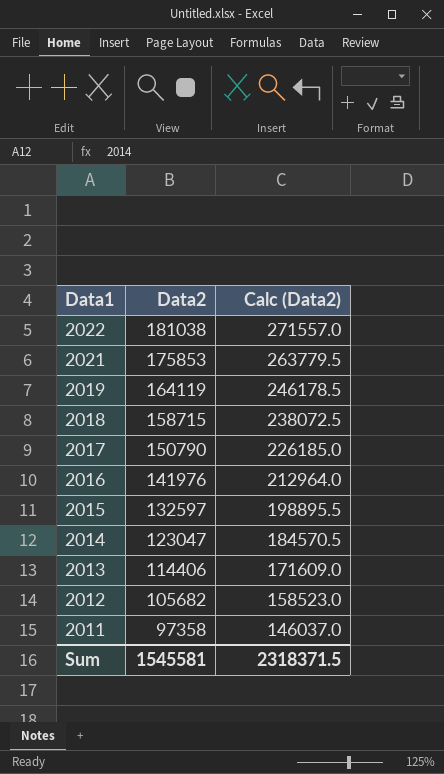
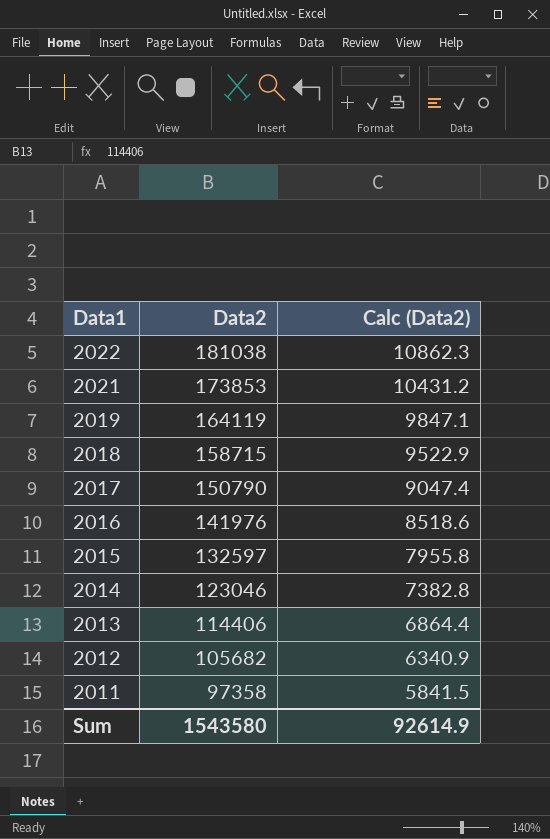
column Calc (Data2) | formula: [Data2] * 1.5 -> [Data2] * 0.06
2021 | Data2: 175853 -> 173853
2014 | Data2: 123047 -> 123046
Sum | Data2: 1545581 -> 1543580
Sum | Calc (Data2): 2318371.5 -> 92614.9

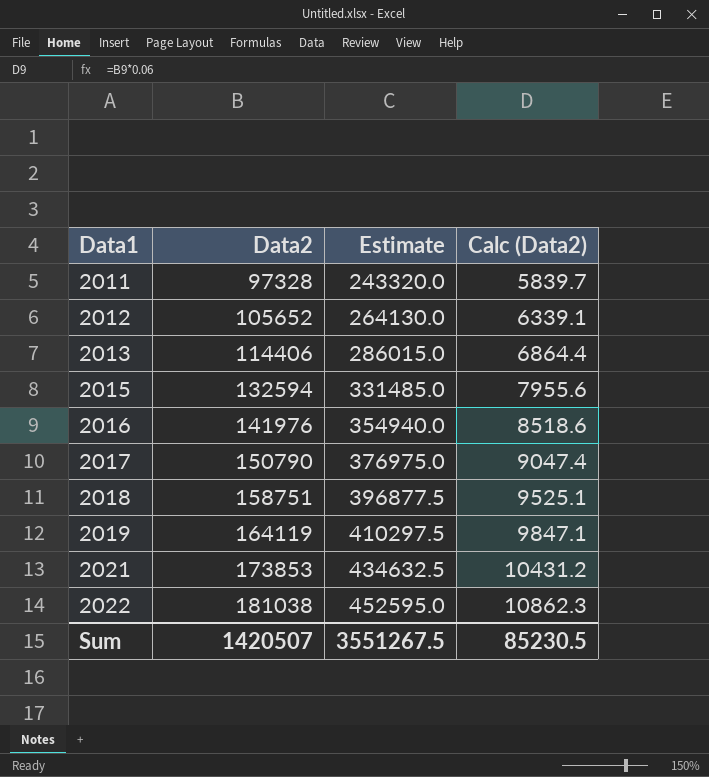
row order: Data1 descending -> Data1 ascending
column Estimate | formula: none -> [Data2] * 2.5
row 2014: 123046 | 7382.8 -> none
2011 | Data2: 97358 -> 97328
2011 | Calc (Data2): 5841.5 -> 5839.7
2012 | Data2: 105682 -> 105652
2012 | Calc (Data2): 6340.9 -> 6339.1
2015 | Data2: 132597 -> 132594
2015 | Calc (Data2): 7955.8 -> 7955.6
2018 | Data2: 158715 -> 158751
2018 | Calc (Data2): 9522.9 -> 9525.1
Sum | Data2: 1543580 -> 1420507
Sum | Calc (Data2): 92614.9 -> 85230.5

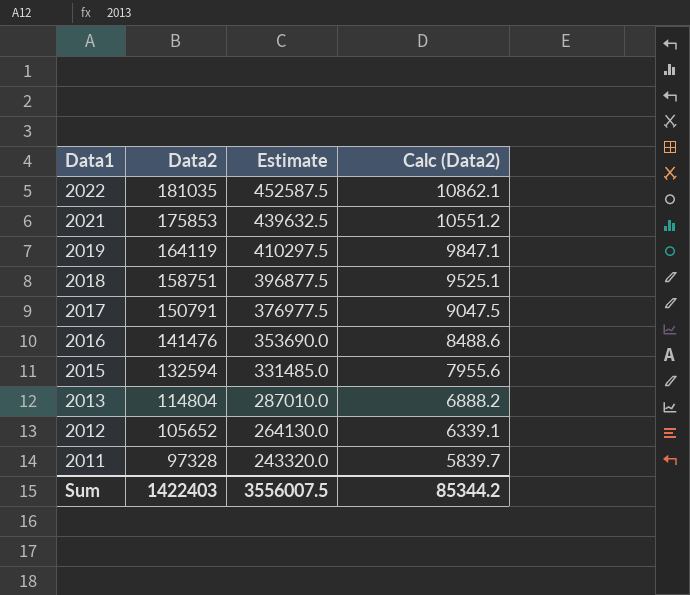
row order: Data1 ascending -> Data1 descending
2022 | Data2: 181038 -> 181035
2022 | Estimate: 452595.0 -> 452587.5
2022 | Calc (Data2): 10862.3 -> 10862.1
2021 | Data2: 173853 -> 175853
2021 | Estimate: 434632.5 -> 439632.5
2021 | Calc (Data2): 10431.2 -> 10551.2
2017 | Data2: 150790 -> 150791
2017 | Estimate: 376975.0 -> 376977.5
2017 | Calc (Data2): 9047.4 -> 9047.5
2016 | Data2: 141976 -> 141476
2016 | Estimate: 354940.0 -> 353690.0
2016 | Calc (Data2): 8518.6 -> 8488.6
2013 | Data2: 114406 -> 114804
2013 | Estimate: 286015.0 -> 287010.0
2013 | Calc (Data2): 6864.4 -> 6888.2
Sum | Data2: 1420507 -> 1422403
Sum | Estimate: 3551267.5 -> 3556007.5
Sum | Calc (Data2): 85230.5 -> 85344.2

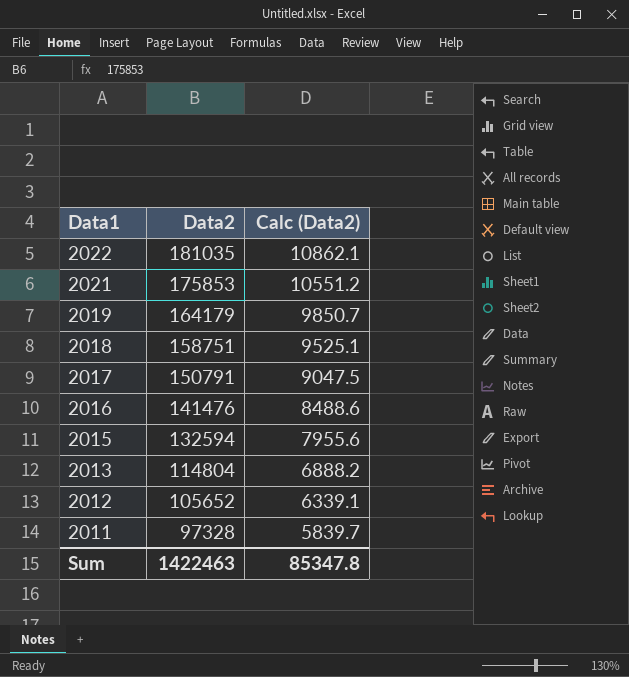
column Estimate | formula: [Data2] * 2.5 -> none
2019 | Data2: 164119 -> 164179
2019 | Calc (Data2): 9847.1 -> 9850.7
Sum | Data2: 1422403 -> 1422463
Sum | Calc (Data2): 85344.2 -> 85347.8

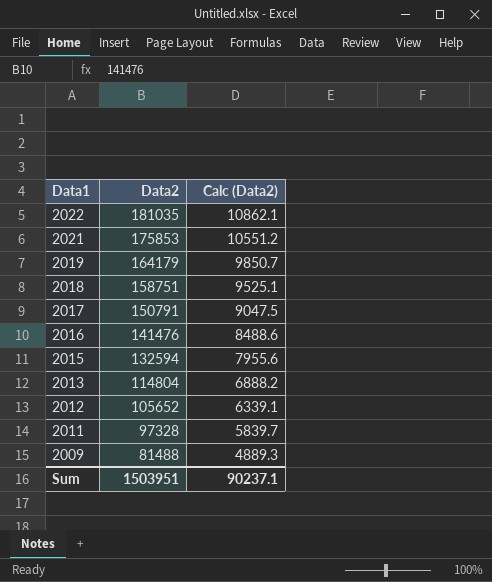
row 2009: none -> 81488 | 4889.3
Sum | Data2: 1422463 -> 1503951
Sum | Calc (Data2): 85347.8 -> 90237.1

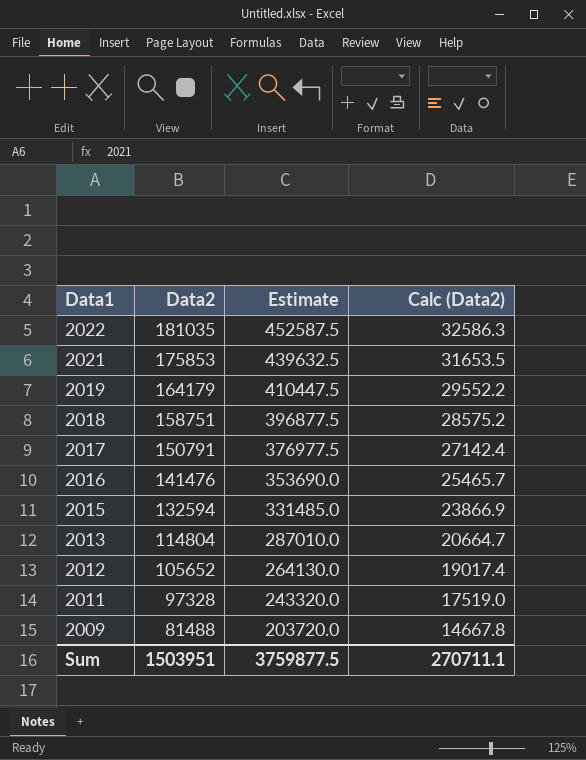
column Estimate | formula: none -> [Data2] * 2.5
column Calc (Data2) | formula: [Data2] * 0.06 -> [Data2] * 0.18
Sum | Calc (Data2): 90237.1 -> 270711.1

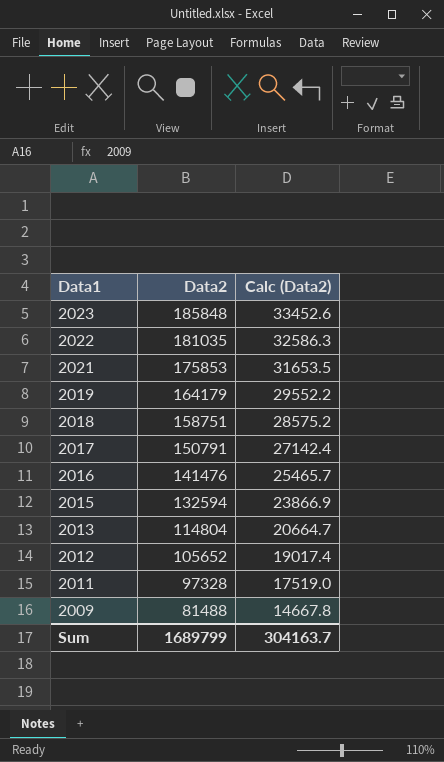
column Estimate | formula: [Data2] * 2.5 -> none
row 2023: none -> 185848 | 33452.6
Sum | Data2: 1503951 -> 1689799
Sum | Calc (Data2): 270711.1 -> 304163.7

